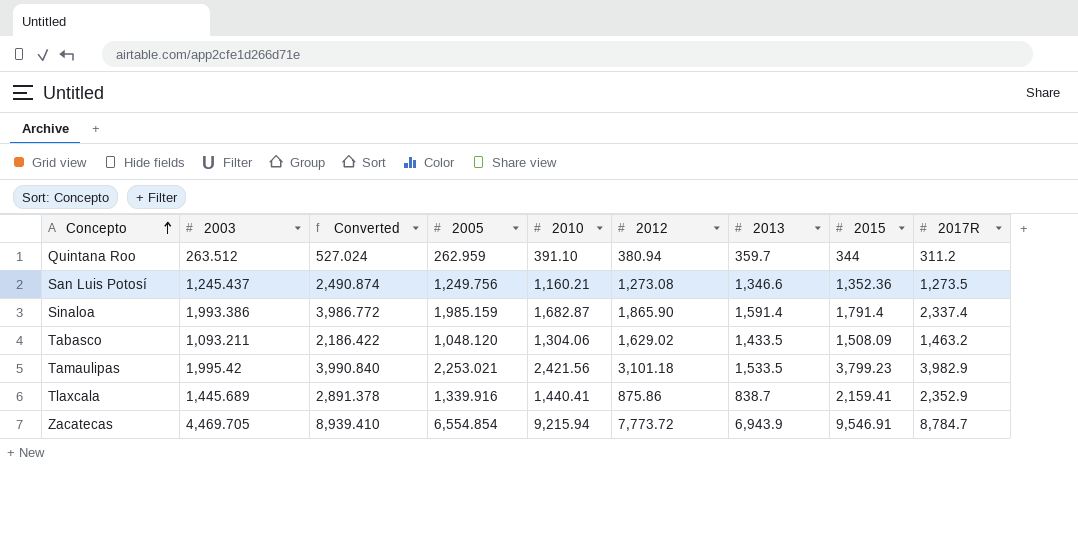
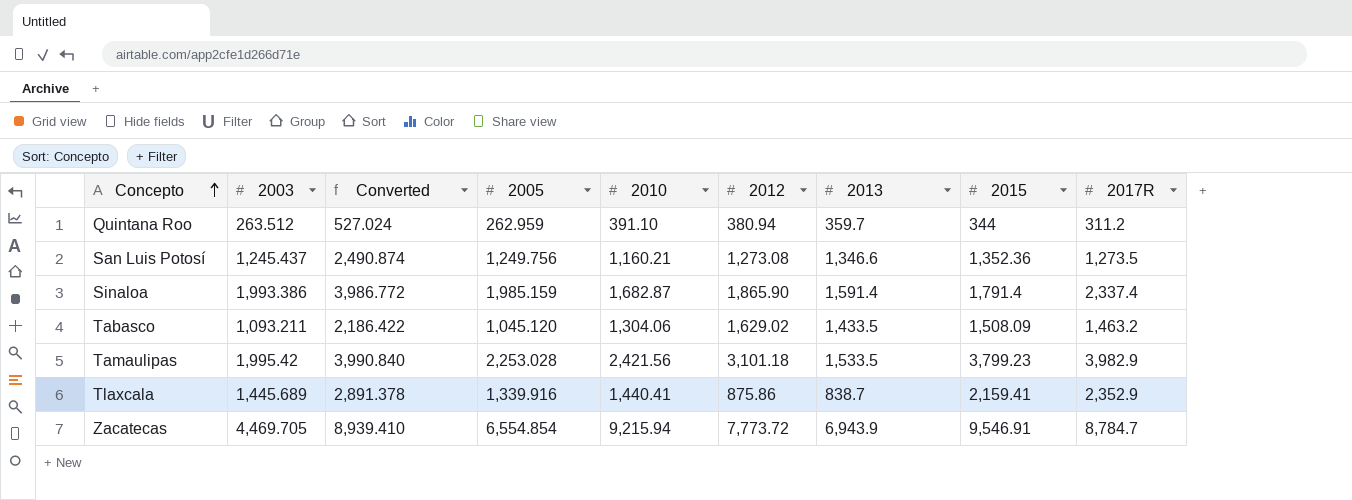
Tabasco | 2005: 1,048.120 -> 1,045.120
Tamaulipas | 2005: 2,253.021 -> 2,253.028

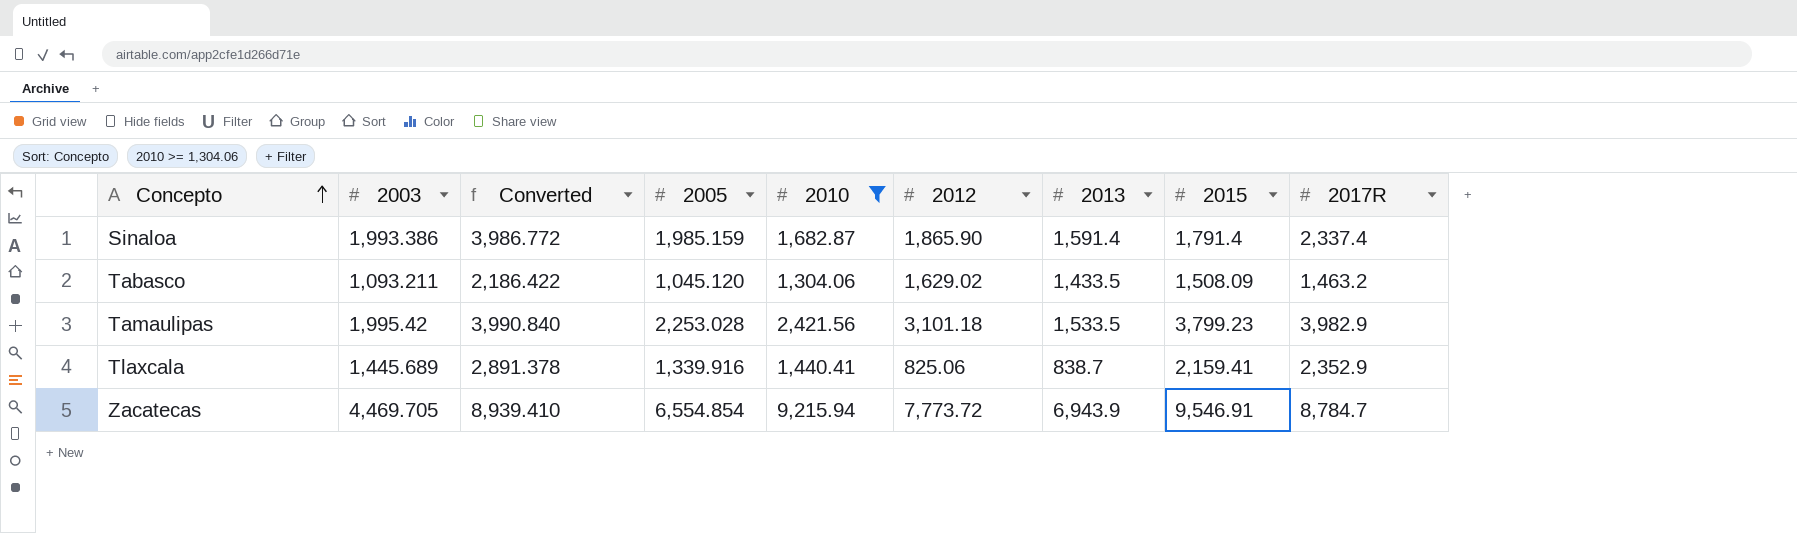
filter: none -> 2010 >= 1,304.06
Tlaxcala | 2012: 875.86 -> 825.06

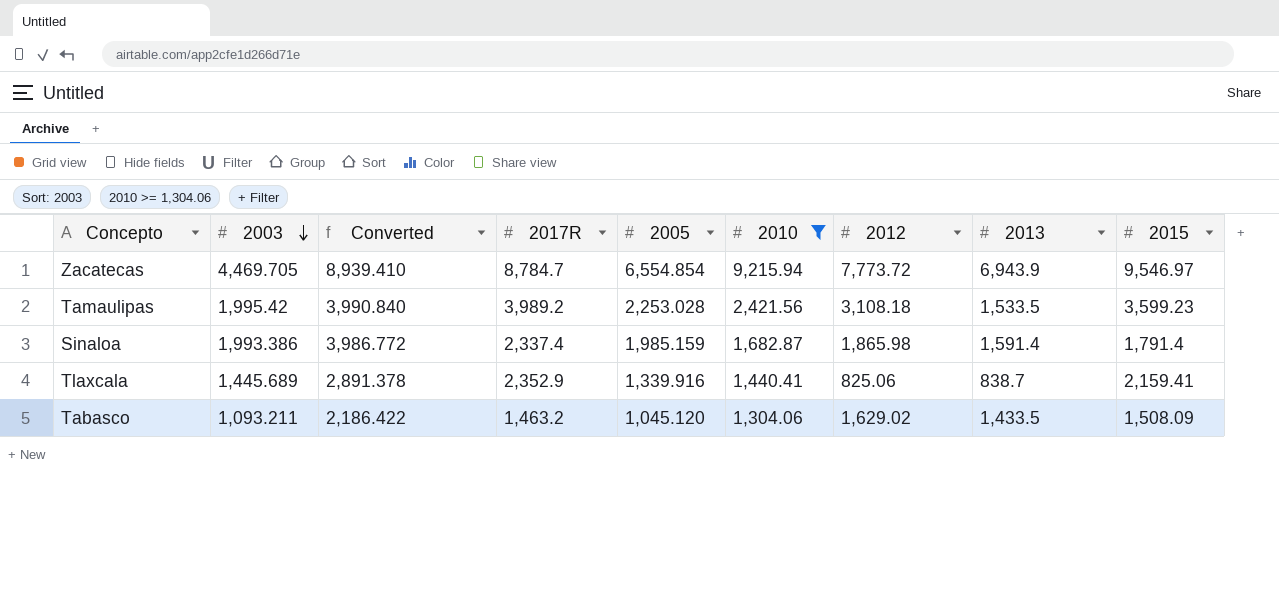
row order: Concepto ascending -> 2003 descending
column 2017R | position: 9 -> 4
Zacatecas | 2015: 9,546.91 -> 9,546.97
Tamaulipas | 2017R: 3,982.9 -> 3,989.2
Tamaulipas | 2012: 3,101.18 -> 3,108.18
Tamaulipas | 2015: 3,799.23 -> 3,599.23
Sinaloa | 2012: 1,865.90 -> 1,865.98

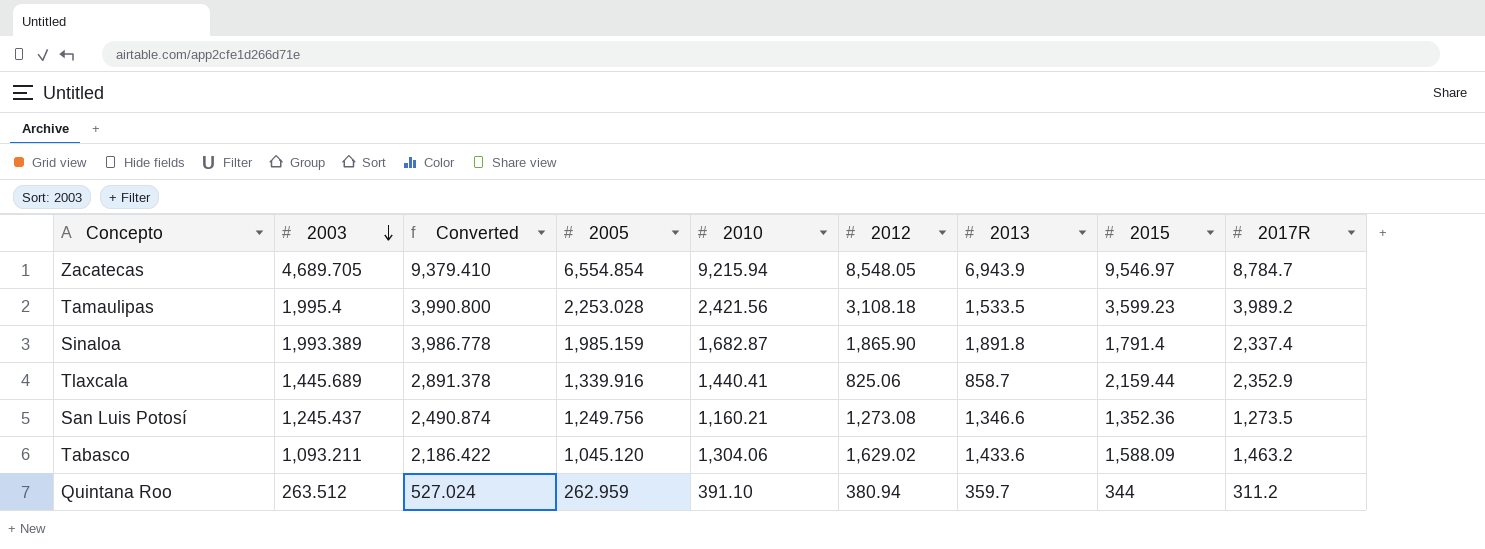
filter: 2010 >= 1,304.06 -> none
column 2017R | position: 4 -> 9
Zacatecas | 2003: 4,469.705 -> 4,689.705
Zacatecas | Converted: 8,939.410 -> 9,379.410
Zacatecas | 2012: 7,773.72 -> 8,548.05
Tamaulipas | 2003: 1,995.42 -> 1,995.4
Tamaulipas | Converted: 3,990.840 -> 3,990.800
Sinaloa | 2003: 1,993.386 -> 1,993.389
Sinaloa | Converted: 3,986.772 -> 3,986.778
Sinaloa | 2012: 1,865.98 -> 1,865.90
Sinaloa | 2013: 1,591.4 -> 1,891.8
Tlaxcala | 2013: 838.7 -> 858.7
Tlaxcala | 2015: 2,159.41 -> 2,159.44
Tabasco | 2013: 1,433.5 -> 1,433.6
Tabasco | 2015: 1,508.09 -> 1,588.09

